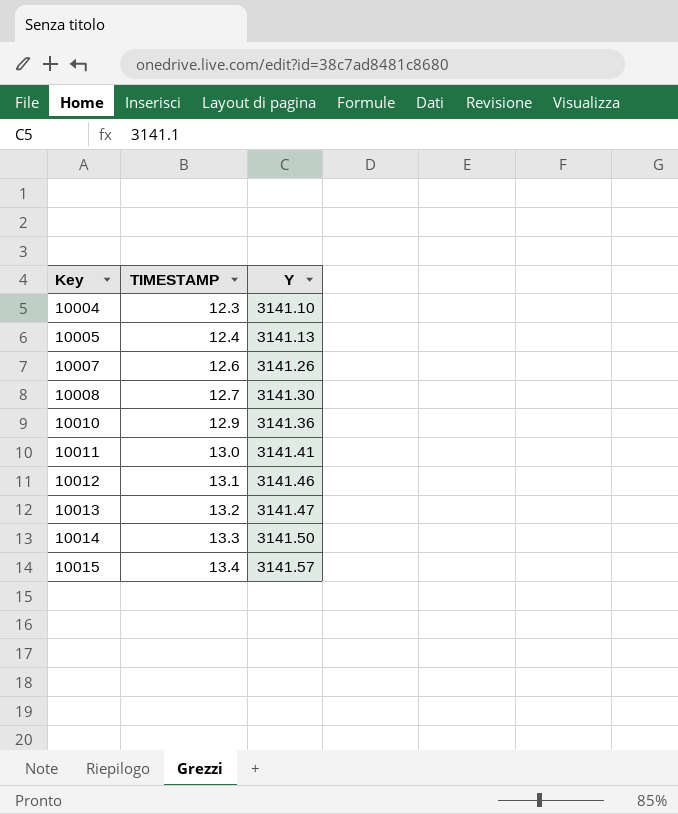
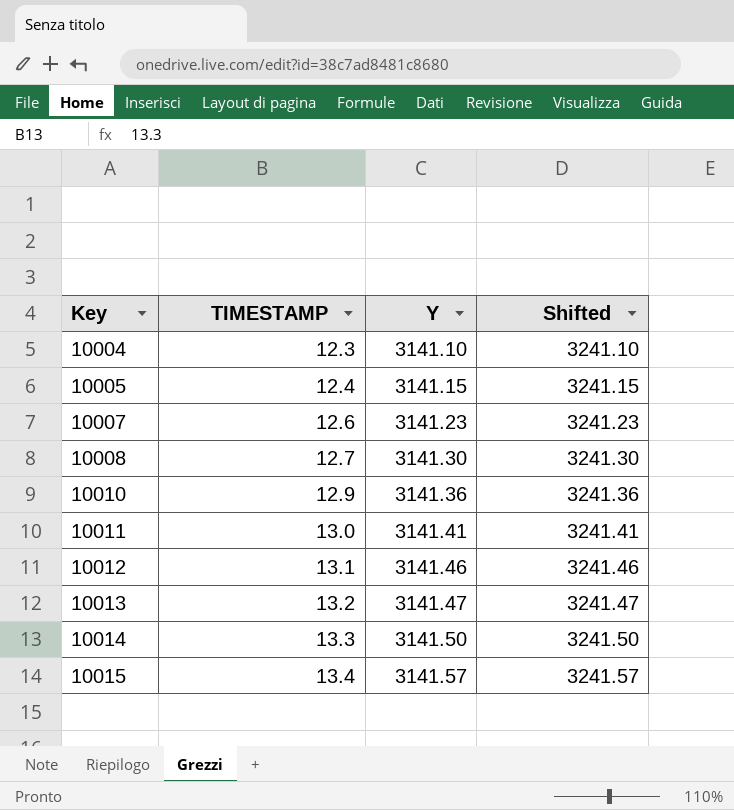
column Shifted | formula: none -> [Y] + 100
10005 | Y: 3141.13 -> 3141.15
10007 | Y: 3141.26 -> 3141.23

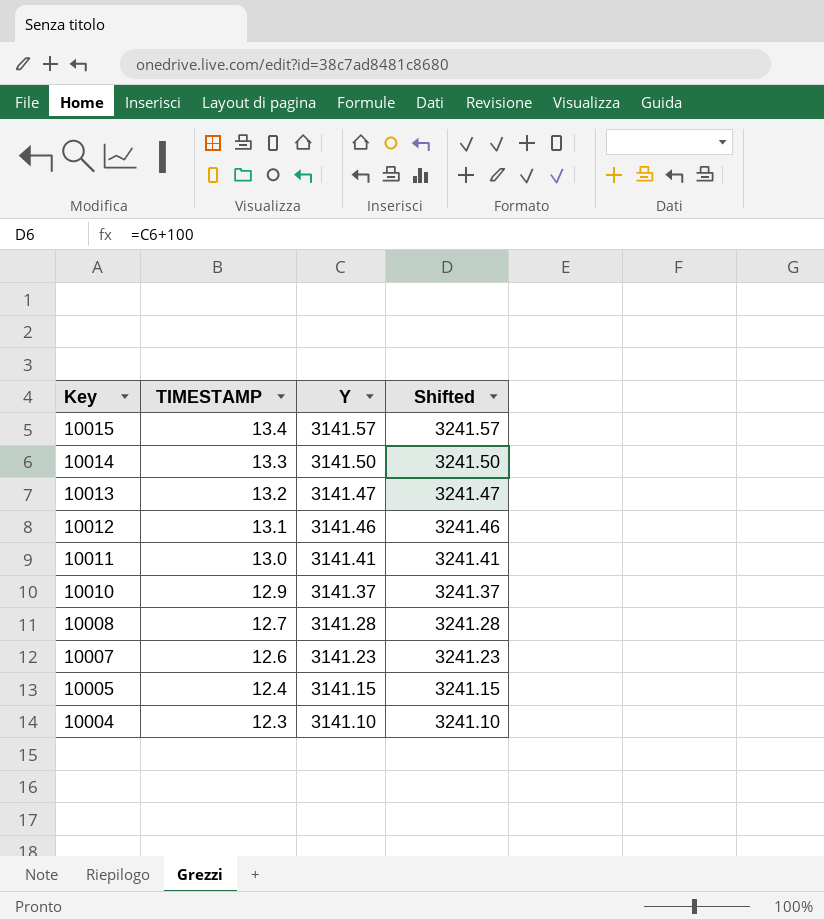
row order: Key ascending -> Key descending
10010 | Y: 3141.36 -> 3141.37
10010 | Shifted: 3241.36 -> 3241.37
10008 | Y: 3141.30 -> 3141.28
10008 | Shifted: 3241.30 -> 3241.28

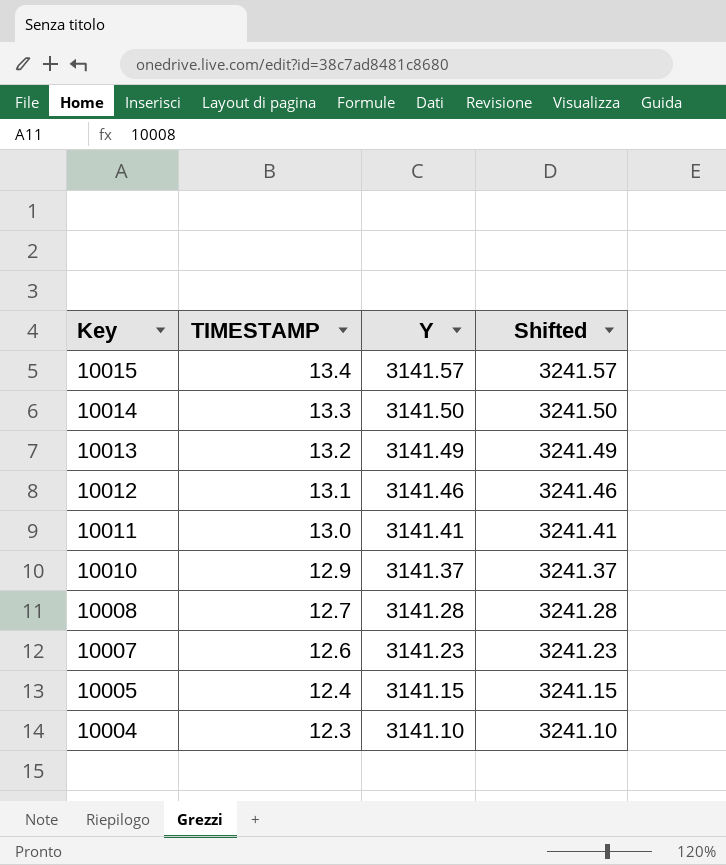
10013 | Y: 3141.47 -> 3141.49
10013 | Shifted: 3241.47 -> 3241.49

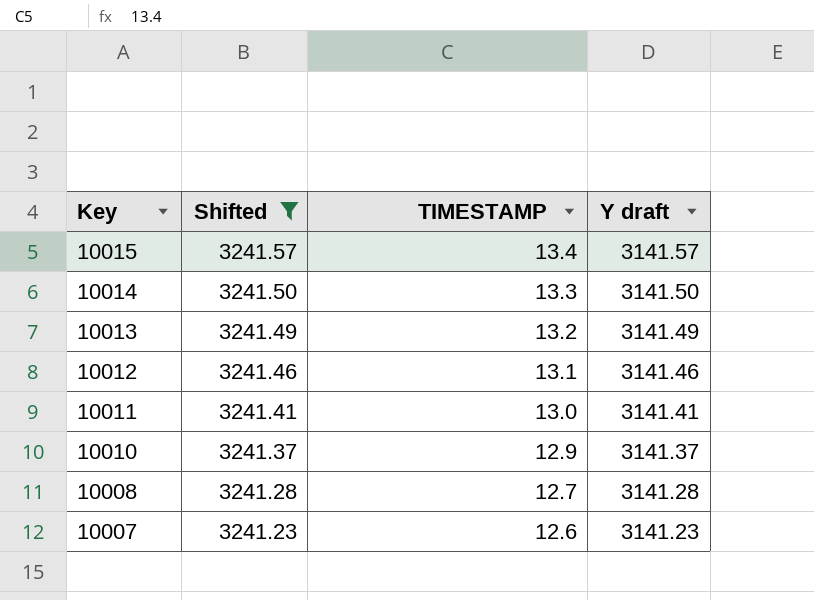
filter: none -> Shifted >= 3241.23
column Shifted | position: 4 -> 2
column name: Y -> Y draft

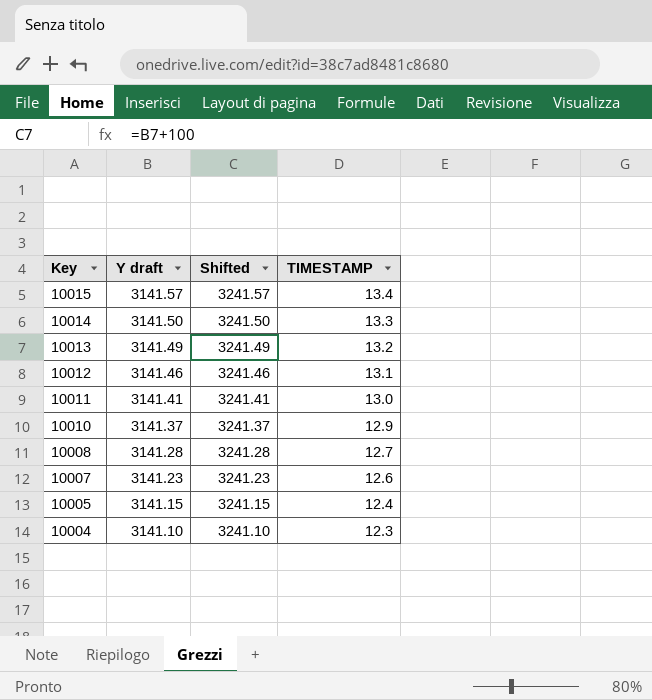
filter: Shifted >= 3241.23 -> none
column Y draft | position: 4 -> 2

